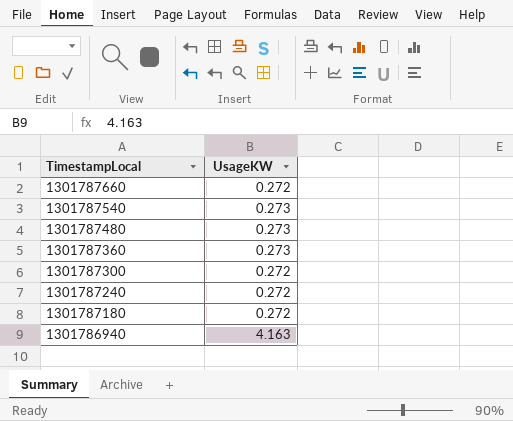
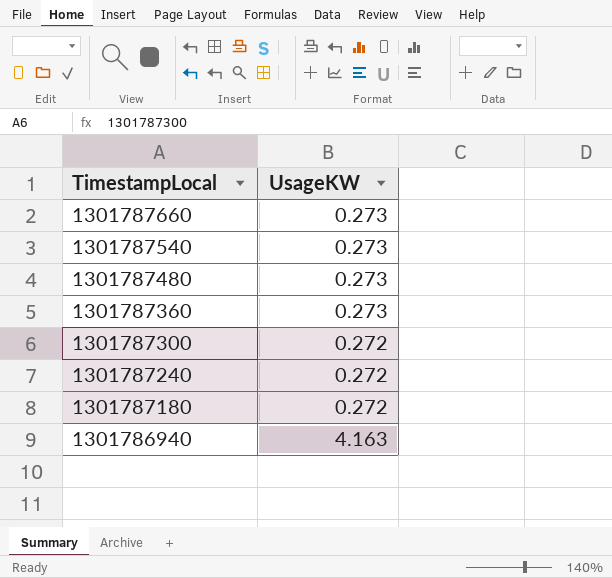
1301787660 | UsageKW: 0.272 -> 0.273

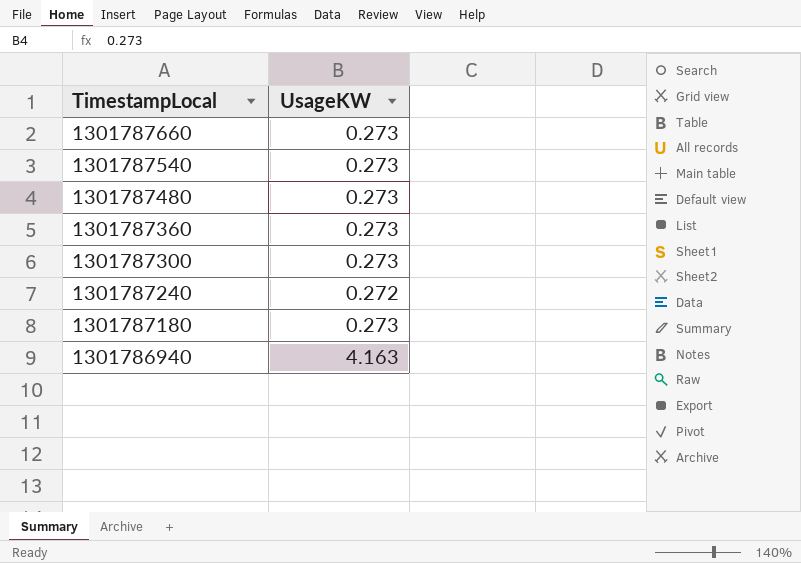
1301787300 | UsageKW: 0.272 -> 0.273
1301787180 | UsageKW: 0.272 -> 0.273

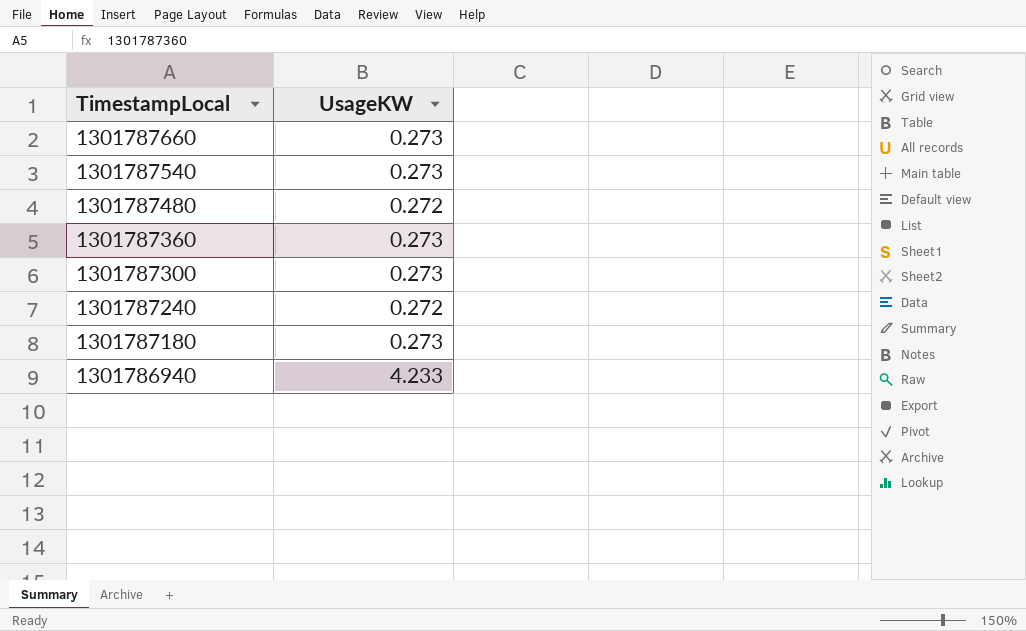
1301787480 | UsageKW: 0.273 -> 0.272
1301786940 | UsageKW: 4.163 -> 4.233

